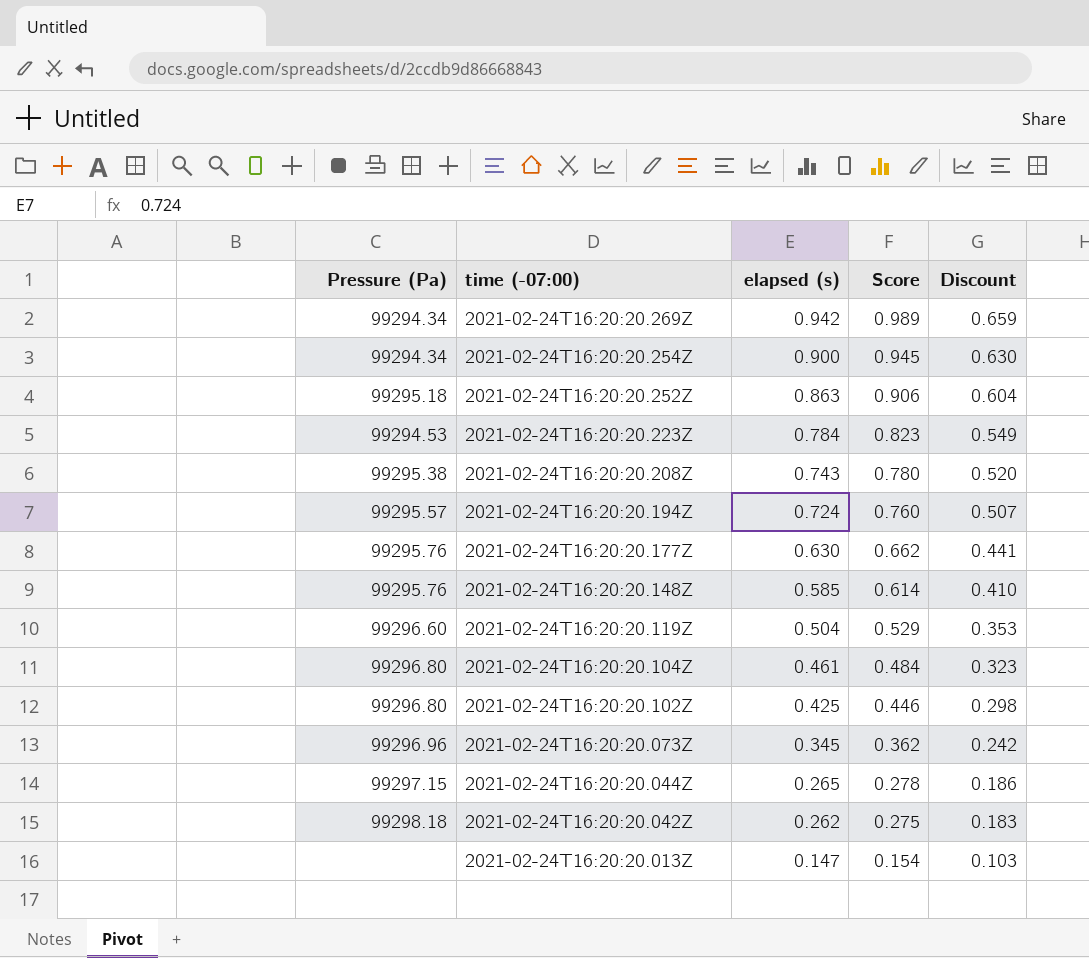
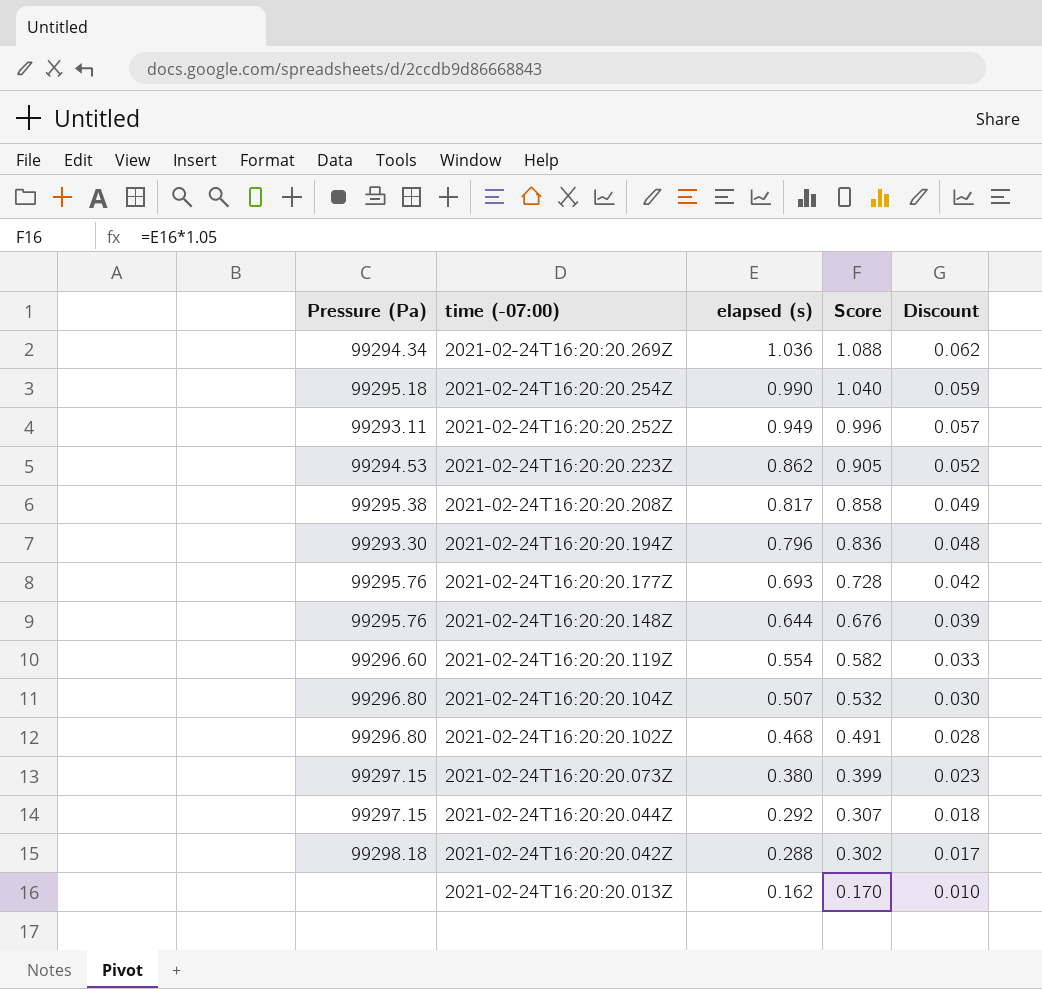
column Discount | formula: [elapsed (s)] * 0.7 -> [elapsed (s)] * 0.06
2021-02-24T16:20:20.269Z | elapsed (s): 0.942 -> 1.036
2021-02-24T16:20:20.269Z | Score: 0.989 -> 1.088
2021-02-24T16:20:20.254Z | Pressure (Pa): 99294.34 -> 99295.18
2021-02-24T16:20:20.254Z | elapsed (s): 0.900 -> 0.990
2021-02-24T16:20:20.254Z | Score: 0.945 -> 1.040
2021-02-24T16:20:20.252Z | Pressure (Pa): 99295.18 -> 99293.11
2021-02-24T16:20:20.252Z | elapsed (s): 0.863 -> 0.949
2021-02-24T16:20:20.252Z | Score: 0.906 -> 0.996
2021-02-24T16:20:20.223Z | elapsed (s): 0.784 -> 0.862
2021-02-24T16:20:20.223Z | Score: 0.823 -> 0.905
2021-02-24T16:20:20.208Z | elapsed (s): 0.743 -> 0.817
2021-02-24T16:20:20.208Z | Score: 0.780 -> 0.858
2021-02-24T16:20:20.194Z | Pressure (Pa): 99295.57 -> 99293.30
2021-02-24T16:20:20.194Z | elapsed (s): 0.724 -> 0.796
2021-02-24T16:20:20.194Z | Score: 0.760 -> 0.836
2021-02-24T16:20:20.177Z | elapsed (s): 0.630 -> 0.693
2021-02-24T16:20:20.177Z | Score: 0.662 -> 0.728
2021-02-24T16:20:20.148Z | elapsed (s): 0.585 -> 0.644
2021-02-24T16:20:20.148Z | Score: 0.614 -> 0.676
2021-02-24T16:20:20.119Z | elapsed (s): 0.504 -> 0.554
2021-02-24T16:20:20.119Z | Score: 0.529 -> 0.582
2021-02-24T16:20:20.104Z | elapsed (s): 0.461 -> 0.507
2021-02-24T16:20:20.104Z | Score: 0.484 -> 0.532
2021-02-24T16:20:20.102Z | elapsed (s): 0.425 -> 0.468
2021-02-24T16:20:20.102Z | Score: 0.446 -> 0.491
2021-02-24T16:20:20.073Z | Pressure (Pa): 99296.96 -> 99297.15
2021-02-24T16:20:20.073Z | elapsed (s): 0.345 -> 0.380
2021-02-24T16:20:20.073Z | Score: 0.362 -> 0.399
2021-02-24T16:20:20.044Z | elapsed (s): 0.265 -> 0.292
2021-02-24T16:20:20.044Z | Score: 0.278 -> 0.307
2021-02-24T16:20:20.042Z | elapsed (s): 0.262 -> 0.288
2021-02-24T16:20:20.042Z | Score: 0.275 -> 0.302
2021-02-24T16:20:20.013Z | elapsed (s): 0.147 -> 0.162
2021-02-24T16:20:20.013Z | Score: 0.154 -> 0.170

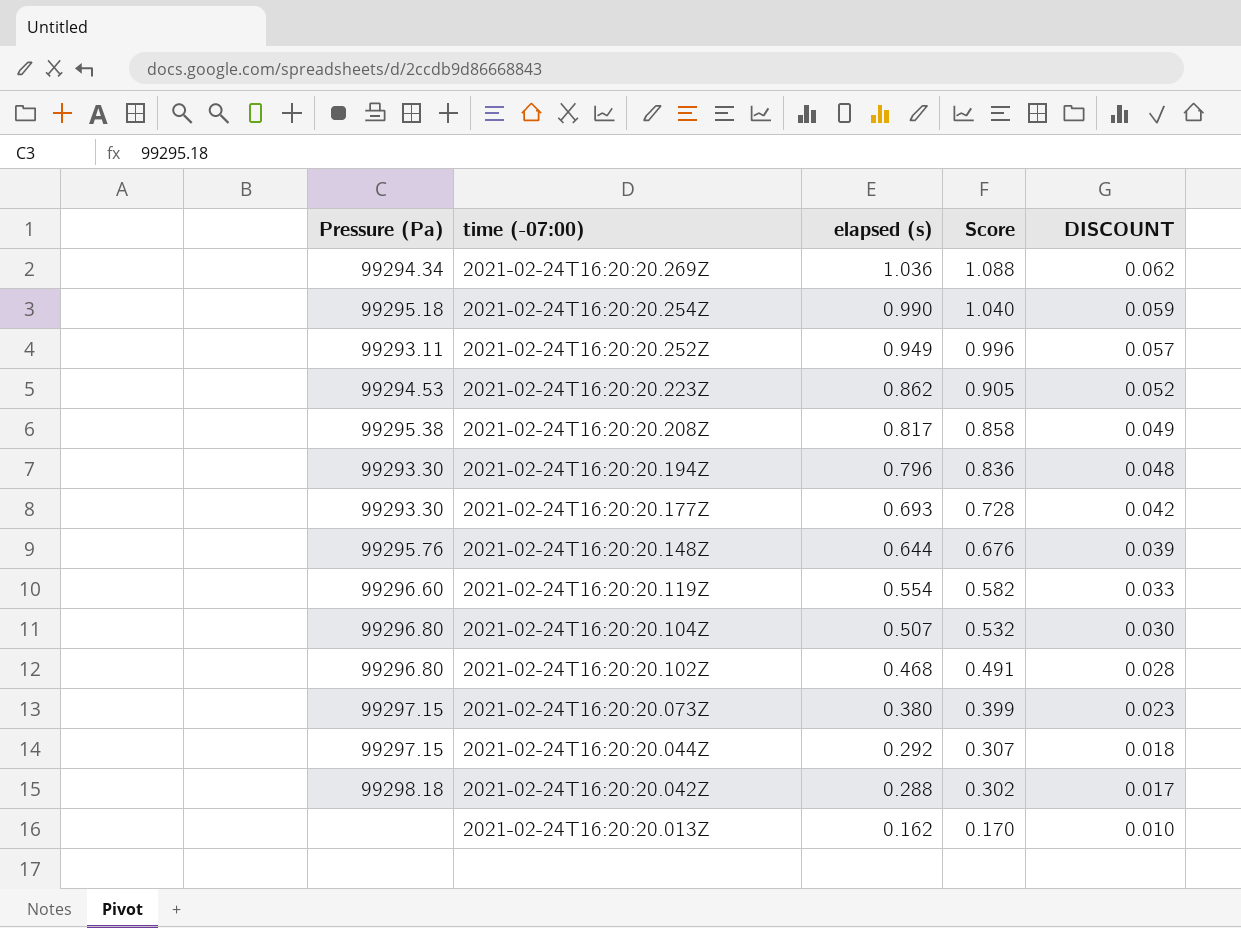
column name: Discount -> DISCOUNT
2021-02-24T16:20:20.177Z | Pressure (Pa): 99295.76 -> 99293.30

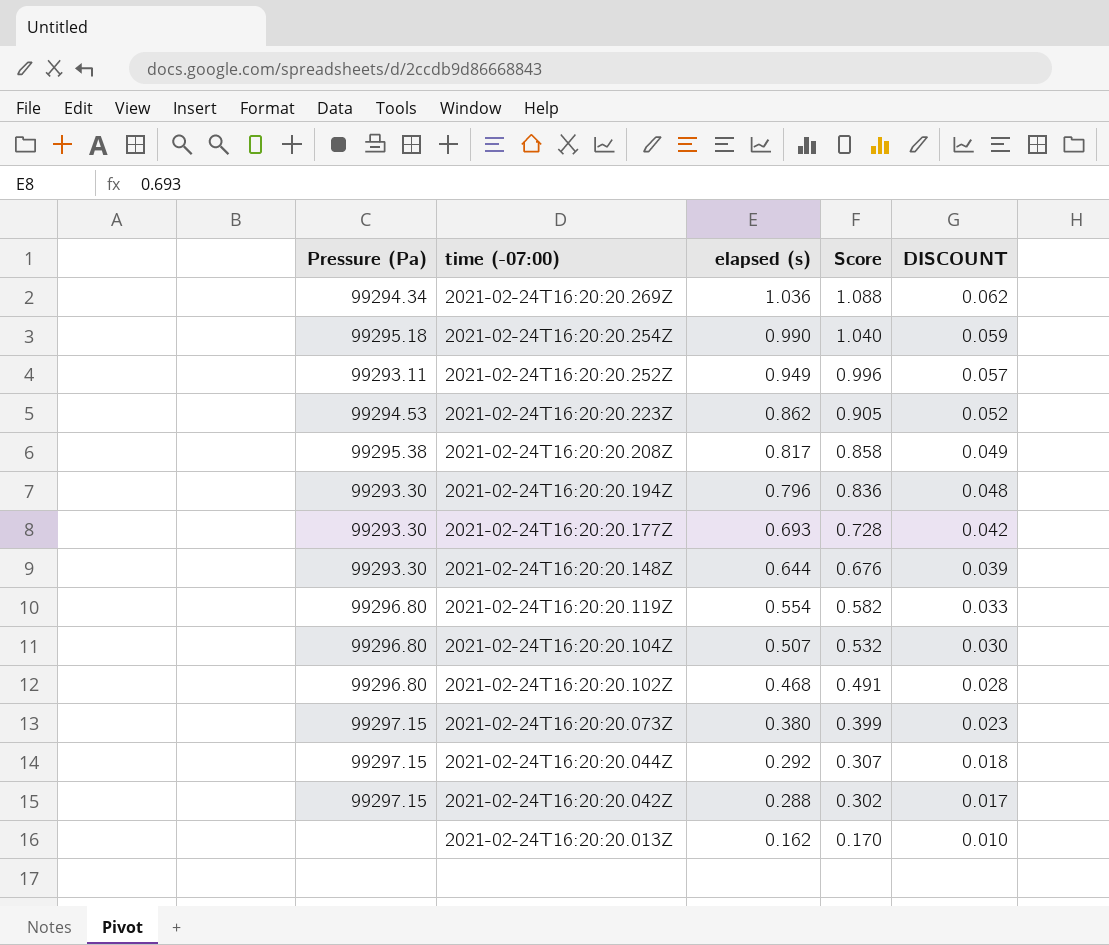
2021-02-24T16:20:20.148Z | Pressure (Pa): 99295.76 -> 99293.30
2021-02-24T16:20:20.119Z | Pressure (Pa): 99296.60 -> 99296.80
2021-02-24T16:20:20.042Z | Pressure (Pa): 99298.18 -> 99297.15

